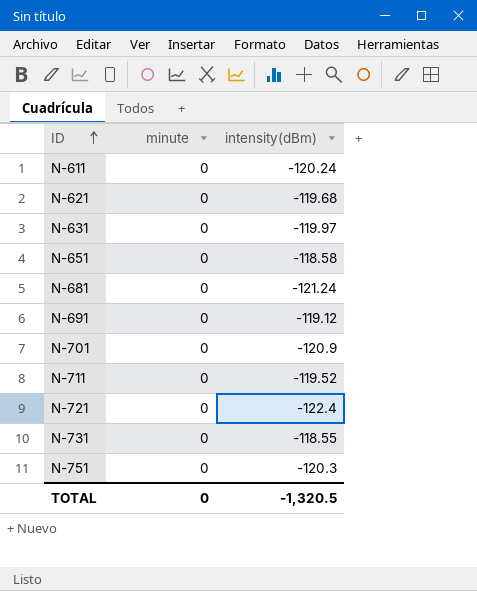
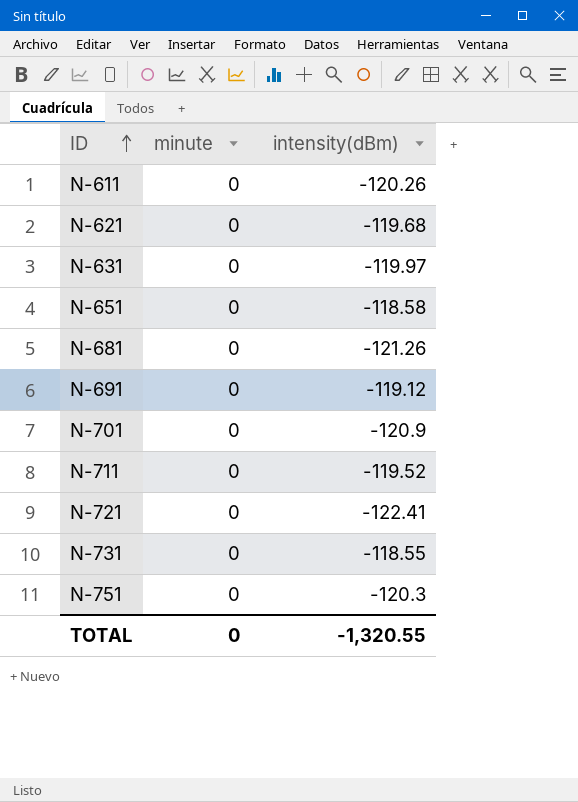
N-611 | intensity(dBm): -120.24 -> -120.26
N-681 | intensity(dBm): -121.24 -> -121.26
N-721 | intensity(dBm): -122.4 -> -122.41
TOTAL | intensity(dBm): -1,320.5 -> -1,320.55

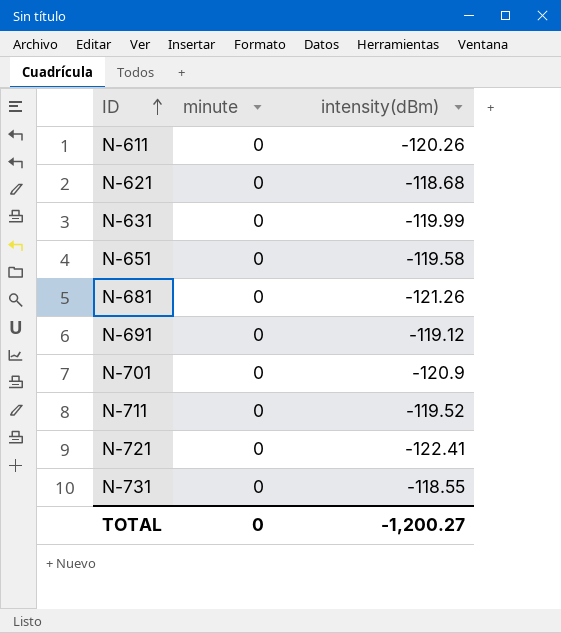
row N-751: 0 | -120.3 -> none
N-621 | intensity(dBm): -119.68 -> -118.68
N-631 | intensity(dBm): -119.97 -> -119.99
N-651 | intensity(dBm): -118.58 -> -119.58
TOTAL | intensity(dBm): -1,320.55 -> -1,200.27

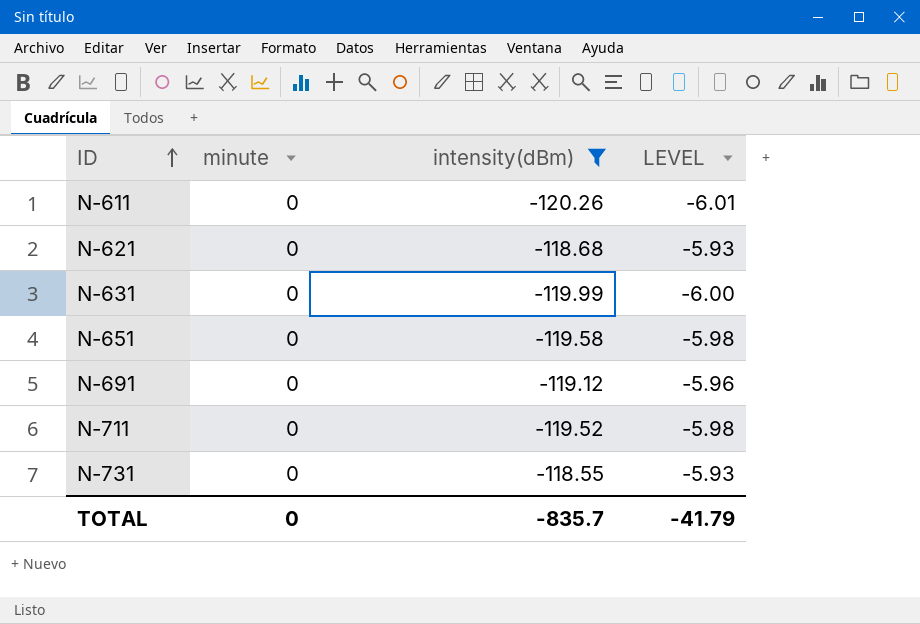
filter: none -> intensity(dBm) >= -120.26
column LEVEL | formula: none -> [intensity(dBm)] * 0.05
TOTAL | intensity(dBm): -1,200.27 -> -835.7

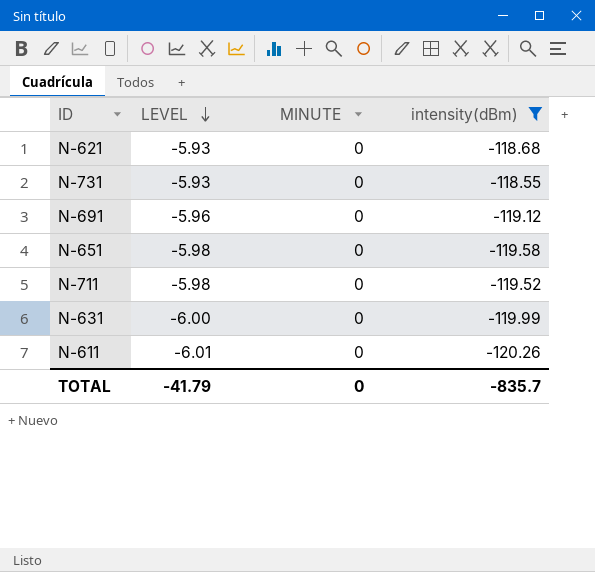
row order: ID ascending -> LEVEL descending
column LEVEL | position: 4 -> 2
column name: minute -> MINUTE

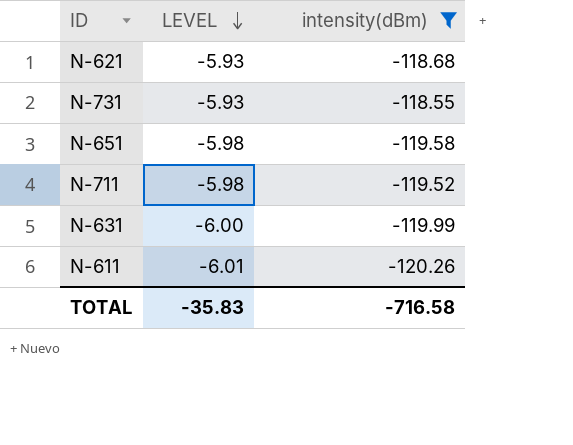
column MINUTE | position: 3 -> none
row N-691: -5.96 | 0 | -119.12 -> none
TOTAL | LEVEL: -41.79 -> -35.83
TOTAL | intensity(dBm): -835.7 -> -716.58

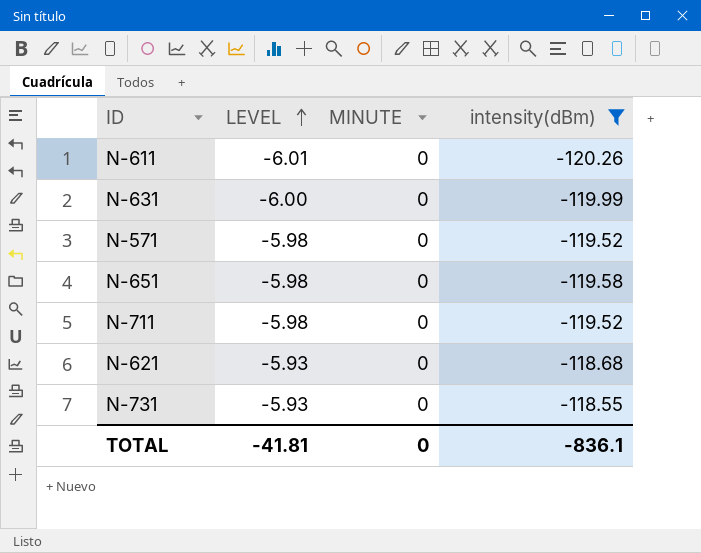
row order: LEVEL descending -> LEVEL ascending
column MINUTE | position: none -> 3
row N-571: none -> -5.98 | 0 | -119.52
TOTAL | LEVEL: -35.83 -> -41.81
TOTAL | intensity(dBm): -716.58 -> -836.1

